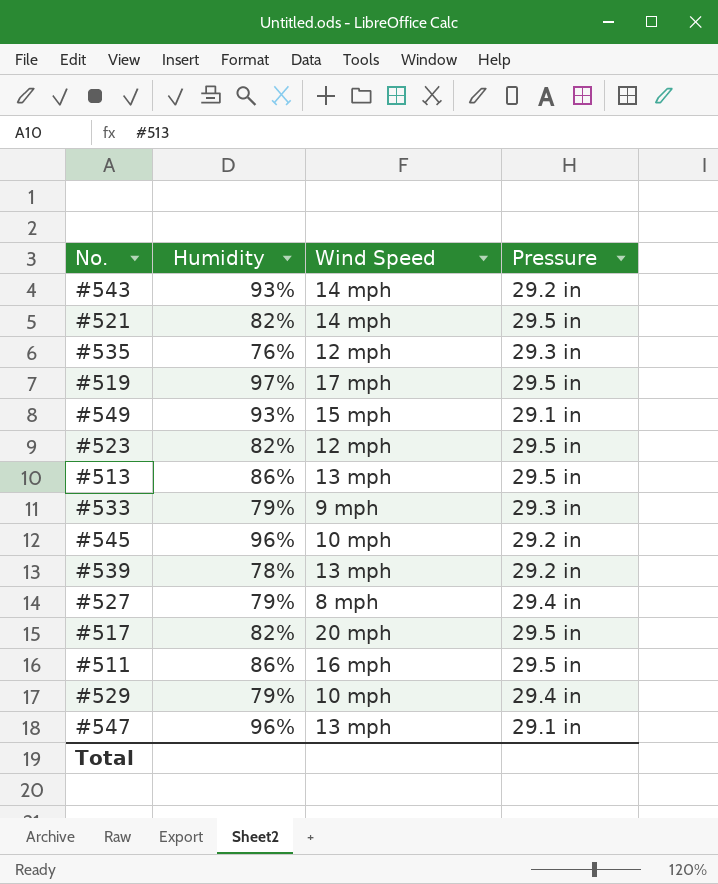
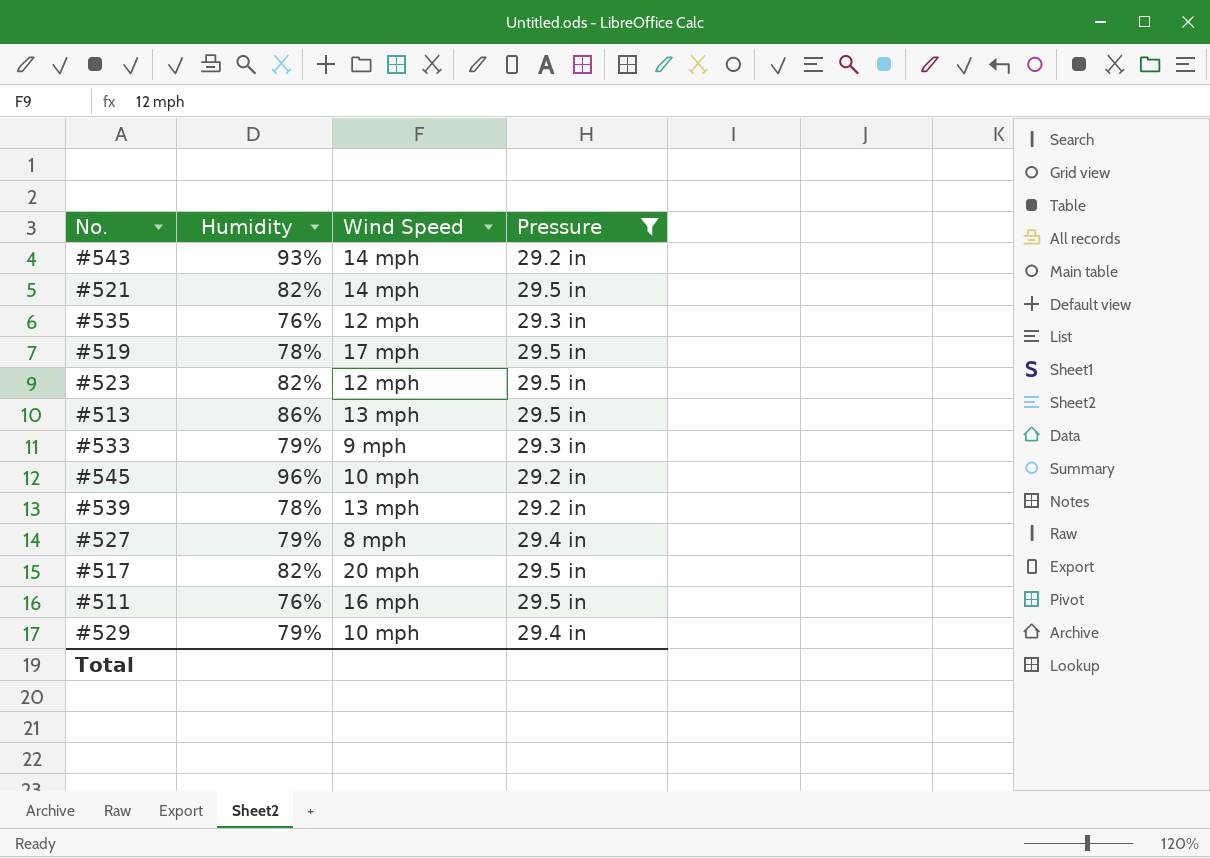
filter: none -> Pressure != 29.1 in
#519 | Humidity: 97% -> 78%
#511 | Humidity: 86% -> 76%

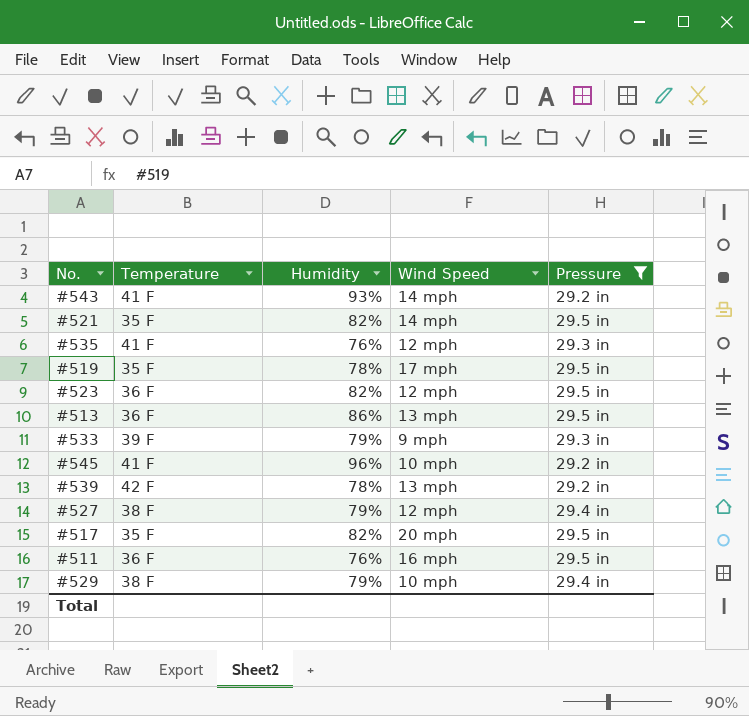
column Temperature | position: none -> 2
#527 | Wind Speed: 8 mph -> 12 mph

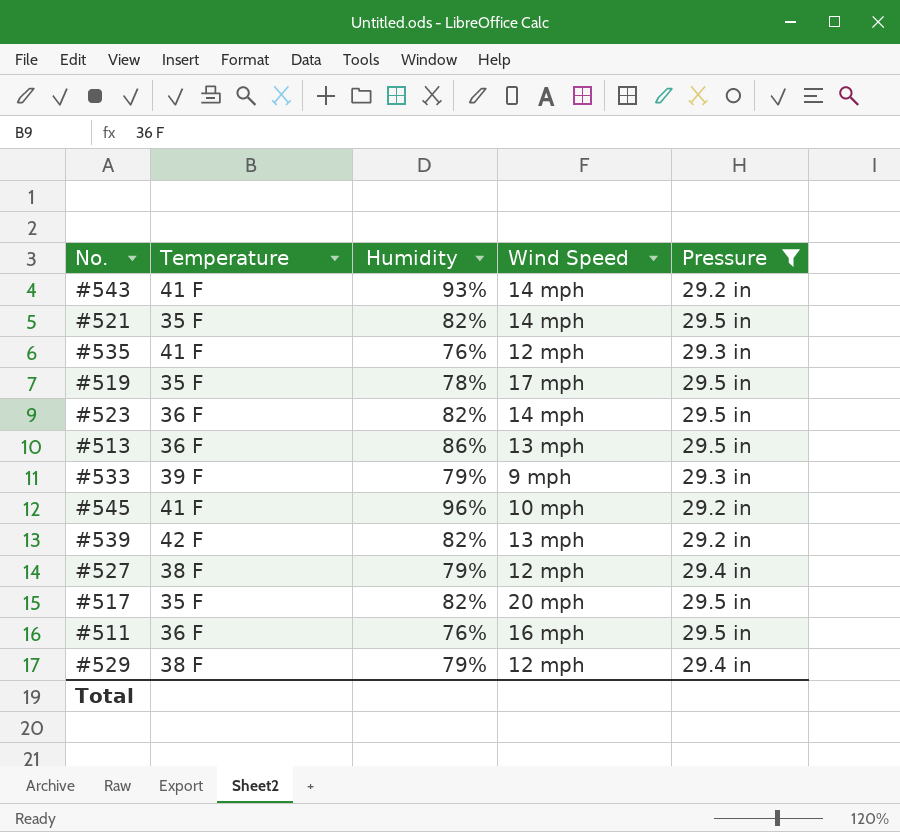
#523 | Wind Speed: 12 mph -> 14 mph
#539 | Humidity: 78% -> 82%
#529 | Wind Speed: 10 mph -> 12 mph

